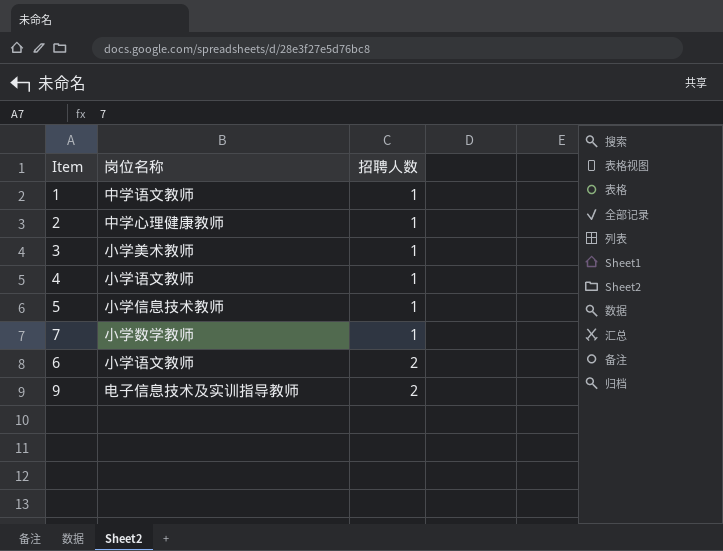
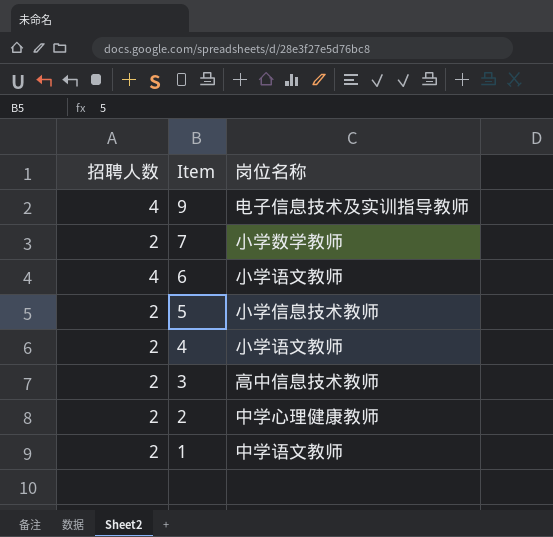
row order: 招聘人数 ascending -> Item descending
column 招聘人数 | position: 3 -> 1
9 | 招聘人数: 2 -> 4
7 | 招聘人数: 1 -> 2
6 | 招聘人数: 2 -> 4
5 | 招聘人数: 1 -> 2
4 | 招聘人数: 1 -> 2
3 | 招聘人数: 1 -> 2
3 | 岗位名称: 小学美术教师 -> 高中信息技术教师
2 | 招聘人数: 1 -> 2
1 | 招聘人数: 1 -> 2

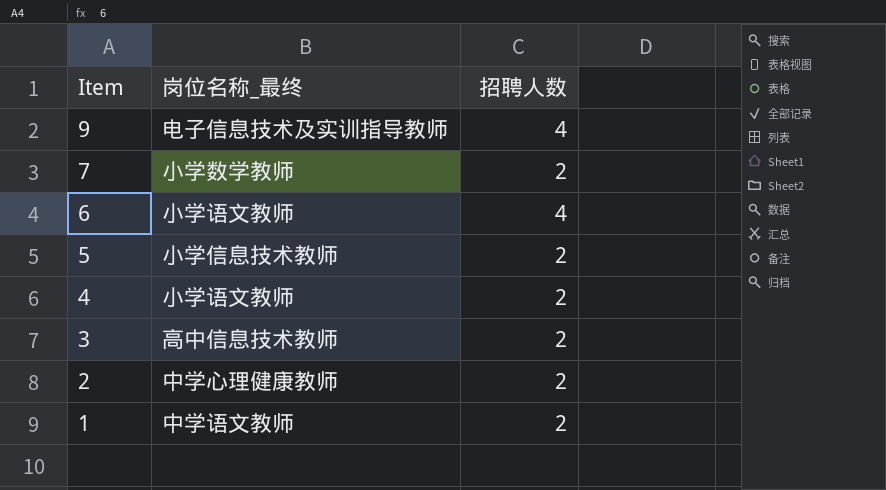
column name: 岗位名称 -> 岗位名称_最终
column 招聘人数 | position: 1 -> 3

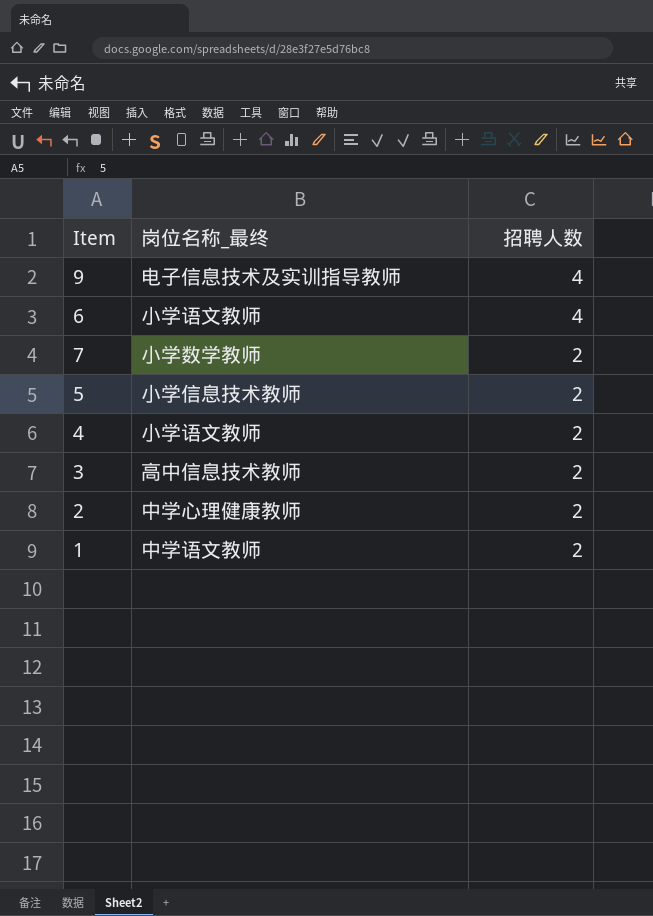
row order: Item descending -> 招聘人数 descending

